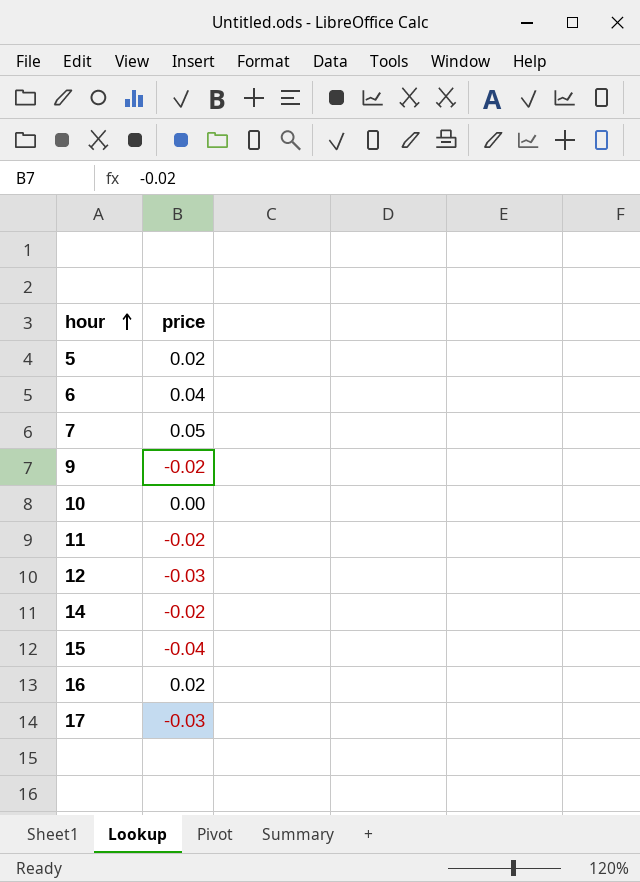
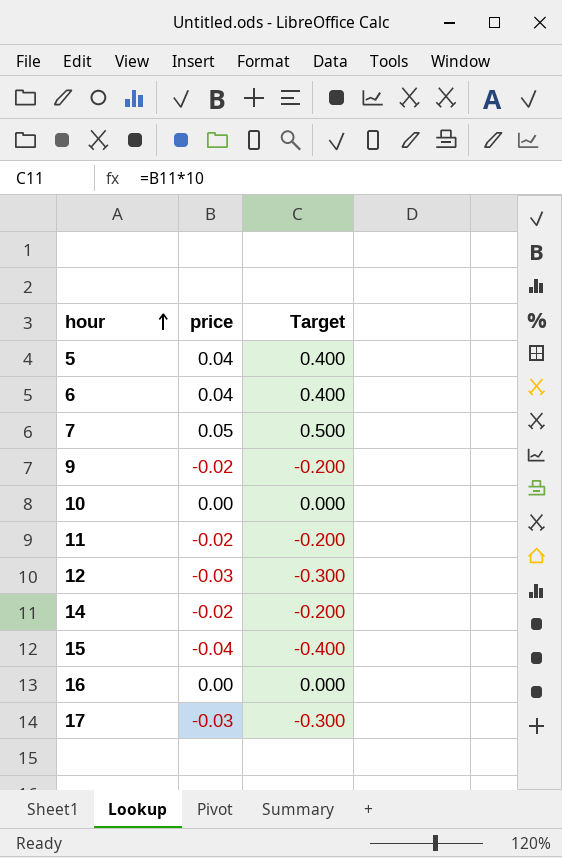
column Target | formula: none -> [price] * 10
5 | price: 0.02 -> 0.04
16 | price: 0.02 -> 0.00

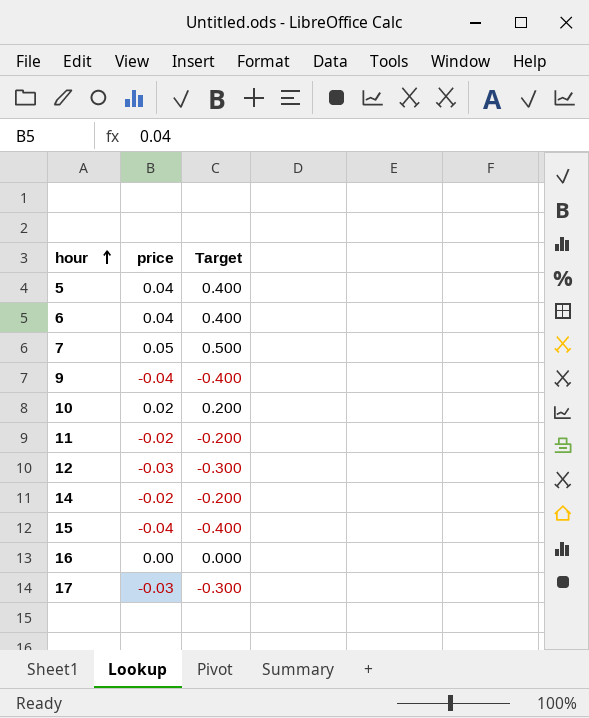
9 | price: -0.02 -> -0.04
9 | Target: -0.200 -> -0.400
10 | price: 0.00 -> 0.02
10 | Target: 0.000 -> 0.200

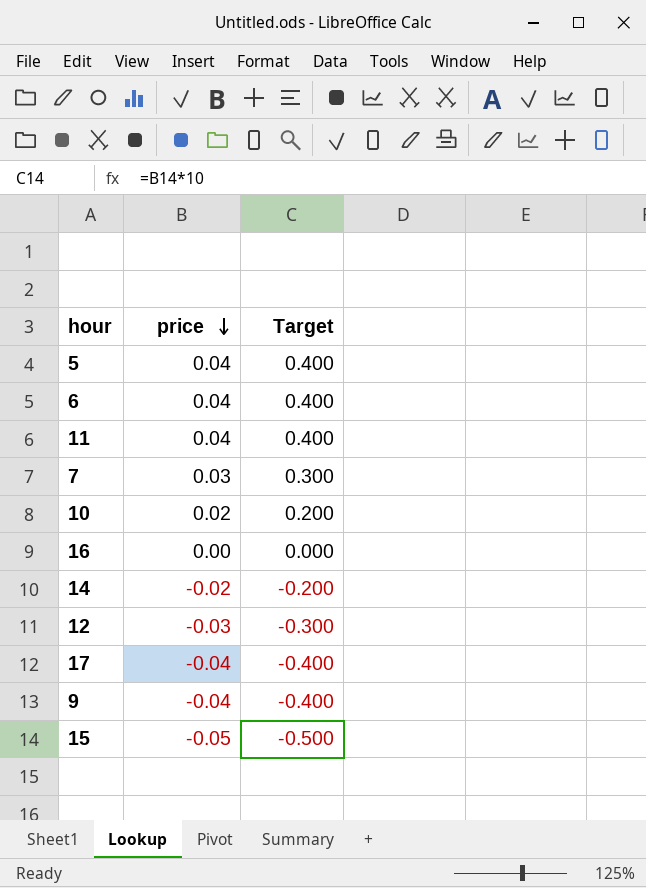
row order: hour ascending -> price descending
11 | price: -0.02 -> 0.04
11 | Target: -0.200 -> 0.400
7 | price: 0.05 -> 0.03
7 | Target: 0.500 -> 0.300
17 | price: -0.03 -> -0.04
17 | Target: -0.300 -> -0.400
15 | price: -0.04 -> -0.05
15 | Target: -0.400 -> -0.500

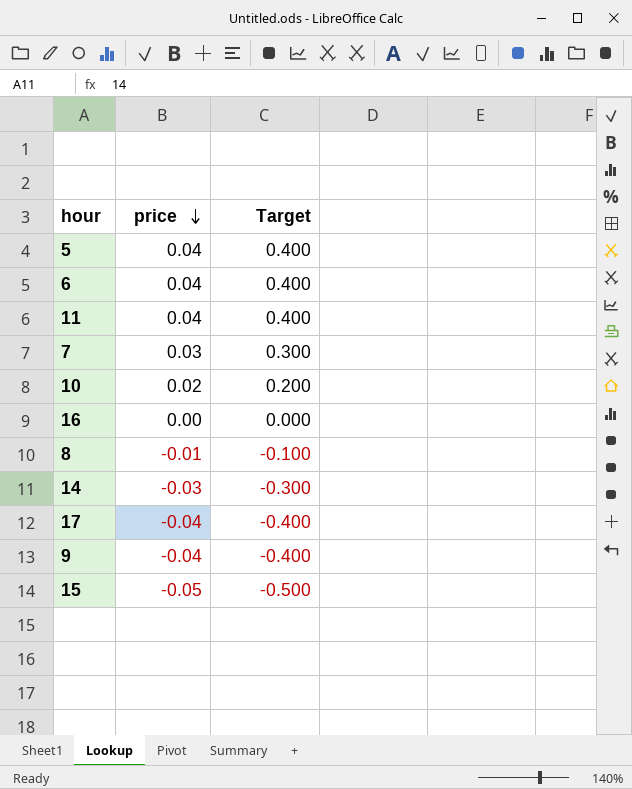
row 12: -0.03 | -0.300 -> none
row 8: none -> -0.01 | -0.100
14 | price: -0.02 -> -0.03
14 | Target: -0.200 -> -0.300

